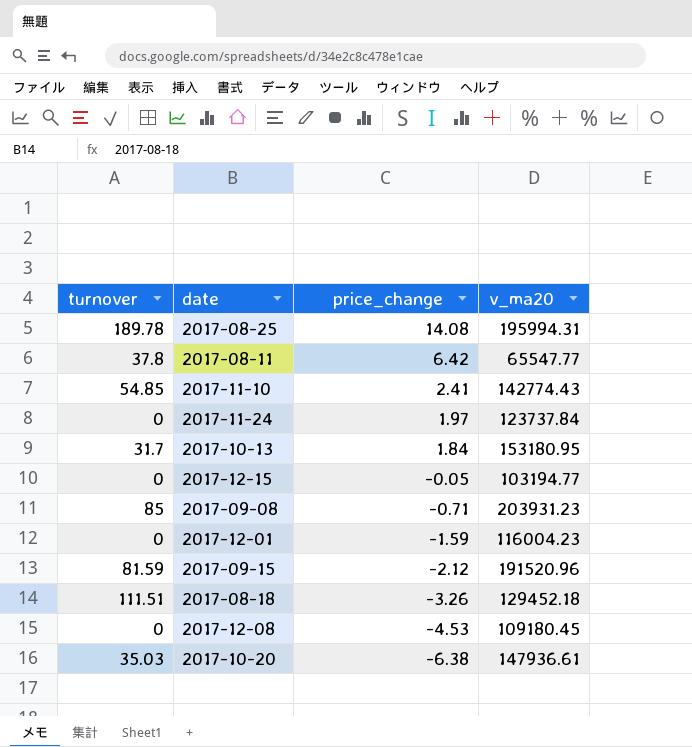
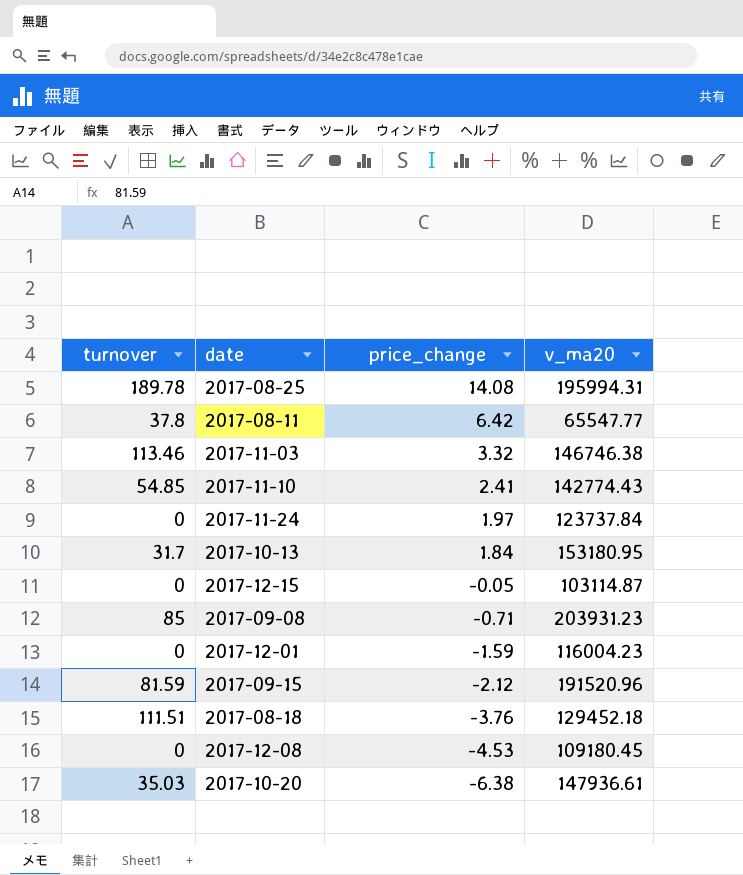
row 2017-11-03: none -> 113.46 | 3.32 | 146746.38
2017-12-15 | v_ma20: 103194.77 -> 103114.87
2017-08-18 | price_change: -3.26 -> -3.76

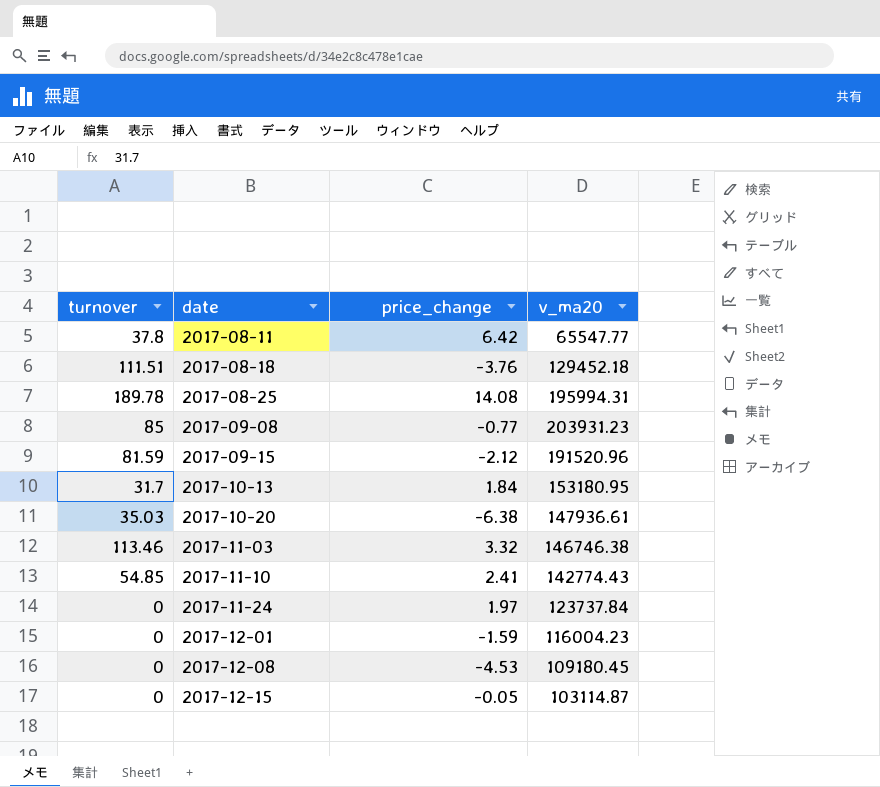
row order: price_change descending -> date ascending
2017-09-08 | price_change: -0.71 -> -0.77

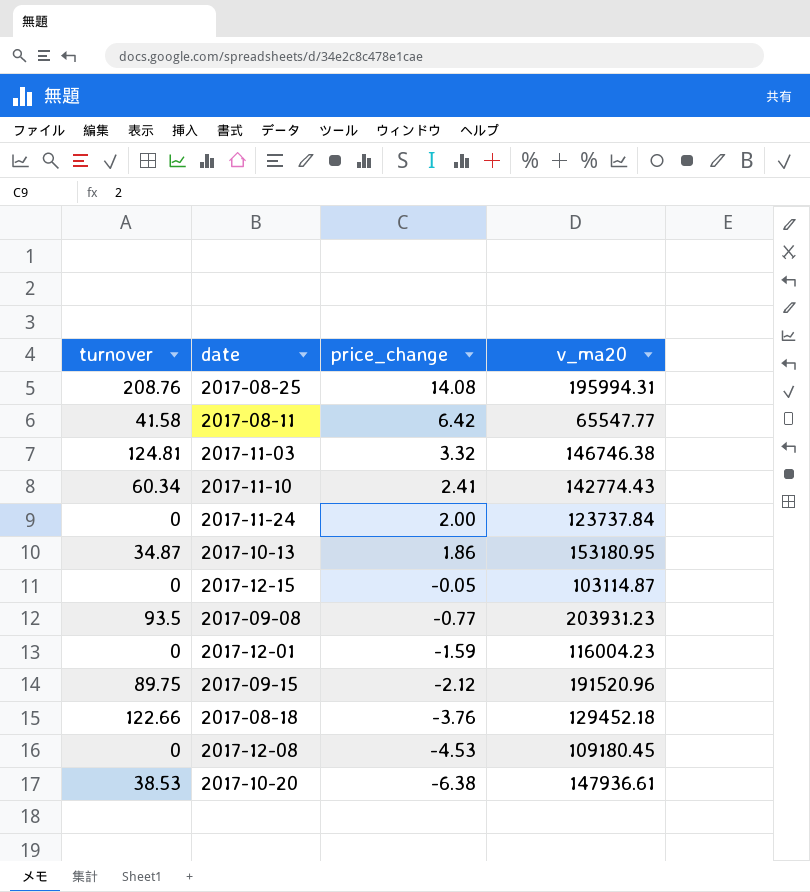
row order: date ascending -> price_change descending
2017-08-25 | turnover: 189.78 -> 208.76
2017-08-11 | turnover: 37.8 -> 41.58
2017-11-03 | turnover: 113.46 -> 124.81
2017-11-10 | turnover: 54.85 -> 60.34
2017-11-24 | price_change: 1.97 -> 2.00
2017-10-13 | turnover: 31.7 -> 34.87
2017-10-13 | price_change: 1.84 -> 1.86
2017-09-08 | turnover: 85 -> 93.5
2017-09-15 | turnover: 81.59 -> 89.75
2017-08-18 | turnover: 111.51 -> 122.66
2017-10-20 | turnover: 35.03 -> 38.53

